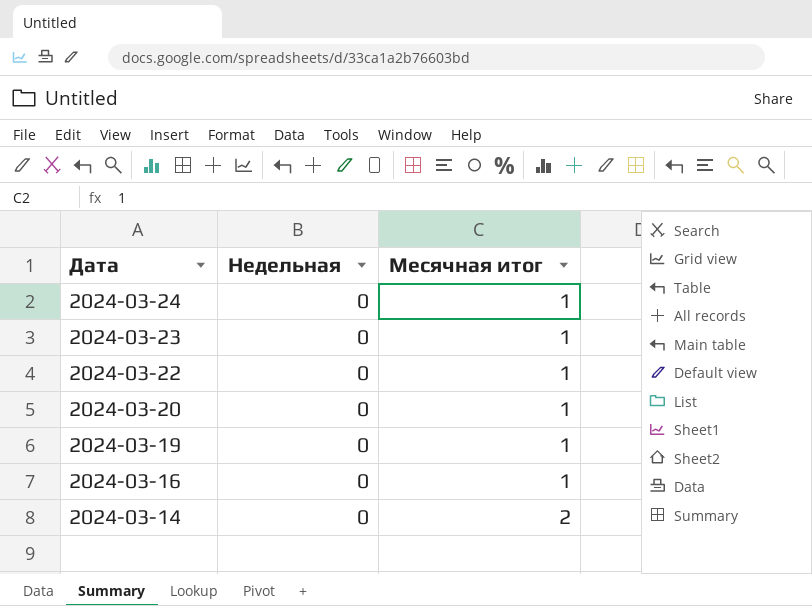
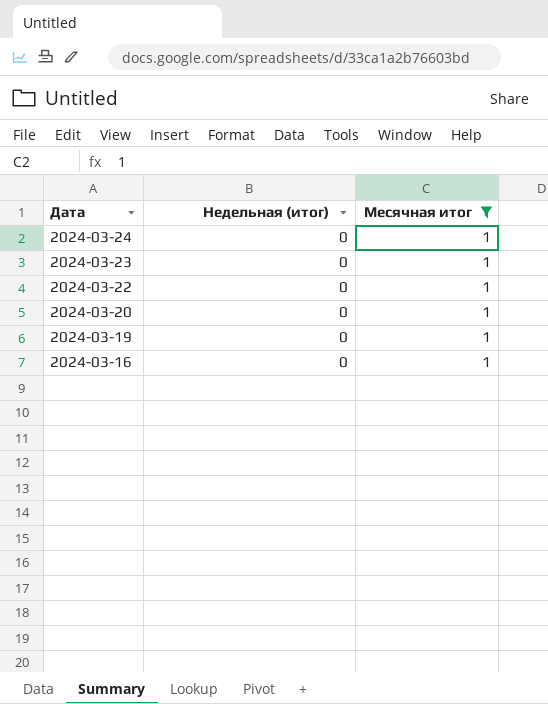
filter: none -> Месячная итог = 1
column name: Недельная -> Недельная (итог)

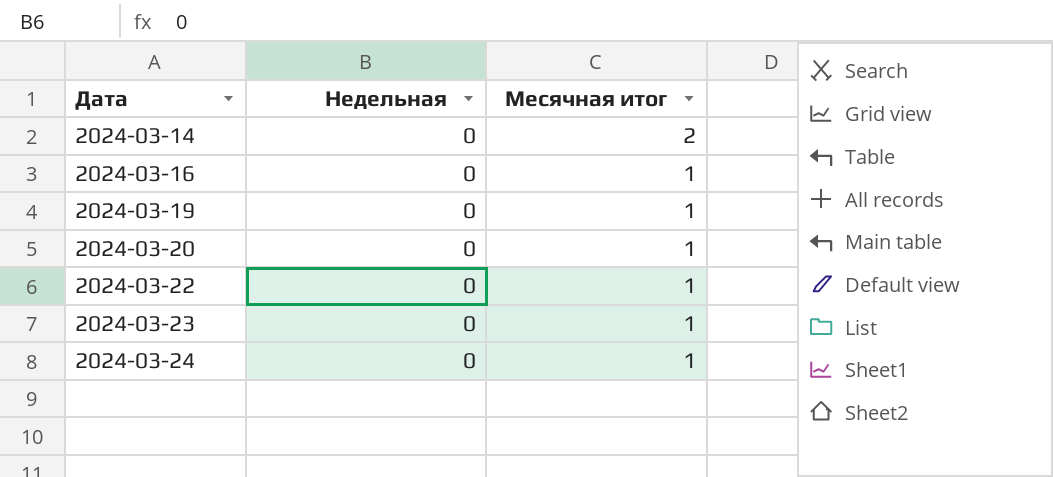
filter: Месячная итог = 1 -> none
row order: Дата descending -> Дата ascending
column name: Недельная (итог) -> Недельная

